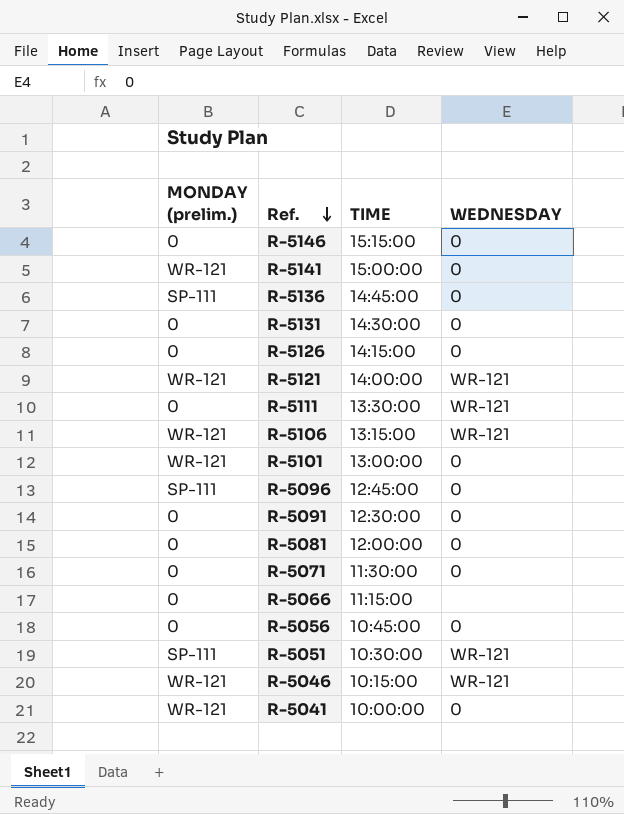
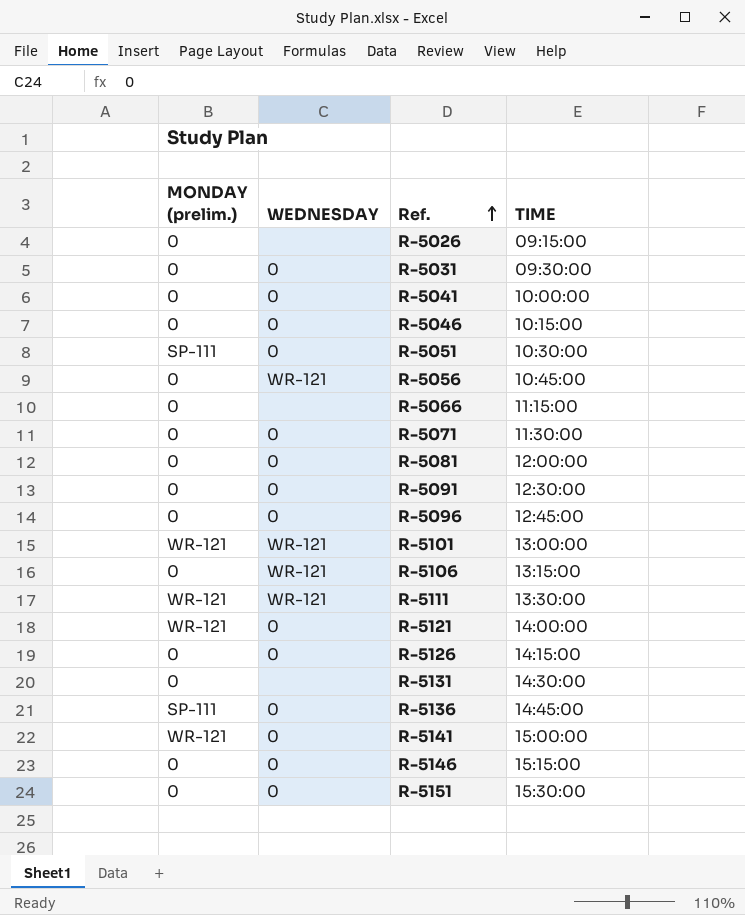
row order: Ref. descending -> Ref. ascending
column WEDNESDAY | position: 4 -> 2
row R-5026: none -> 0 | none | 09:15:00
row R-5031: none -> 0 | 0 | 09:30:00
R-5041 | MONDAY (prelim.): WR-121 -> 0
R-5046 | MONDAY (prelim.): WR-121 -> 0
R-5046 | WEDNESDAY: WR-121 -> 0
R-5051 | WEDNESDAY: WR-121 -> 0
R-5056 | WEDNESDAY: 0 -> WR-121
R-5096 | MONDAY (prelim.): SP-111 -> 0
R-5101 | WEDNESDAY: 0 -> WR-121
R-5106 | MONDAY (prelim.): WR-121 -> 0
R-5111 | MONDAY (prelim.): 0 -> WR-121
R-5121 | WEDNESDAY: WR-121 -> 0
R-5131 | WEDNESDAY: 0 -> none
row R-5151: none -> 0 | 0 | 15:30:00

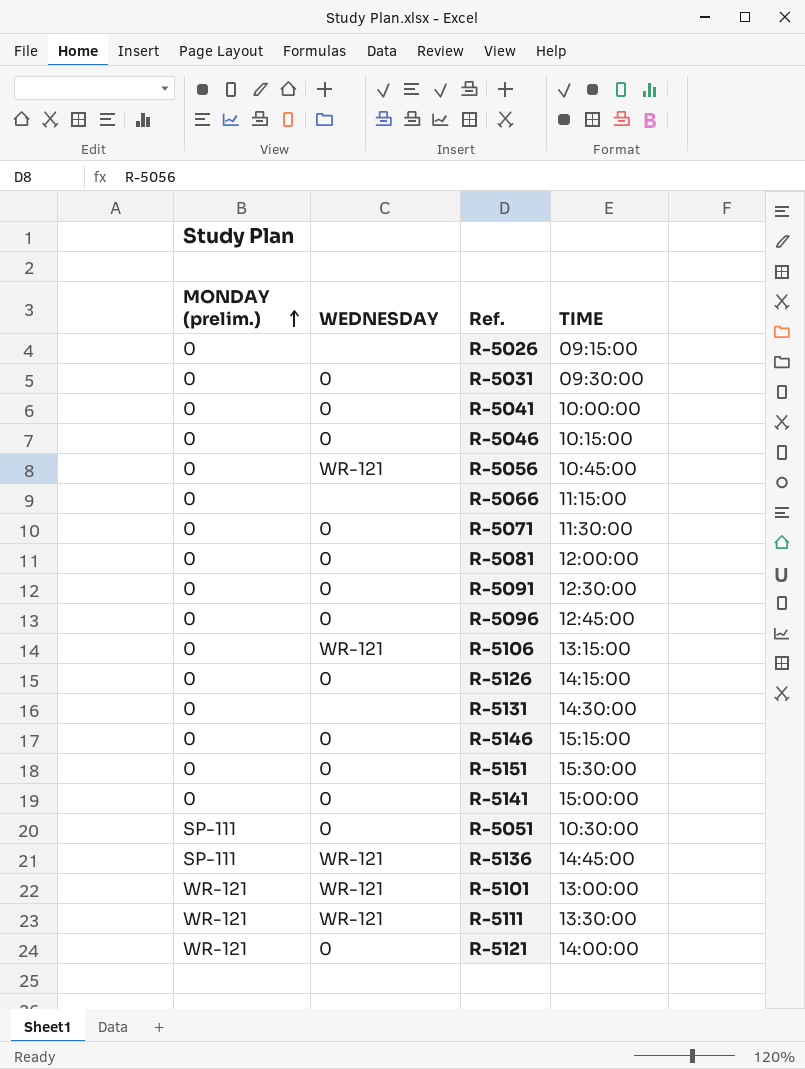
row order: Ref. ascending -> MONDAY (prelim.) ascending
R-5141 | MONDAY (prelim.): WR-121 -> 0
R-5136 | WEDNESDAY: 0 -> WR-121

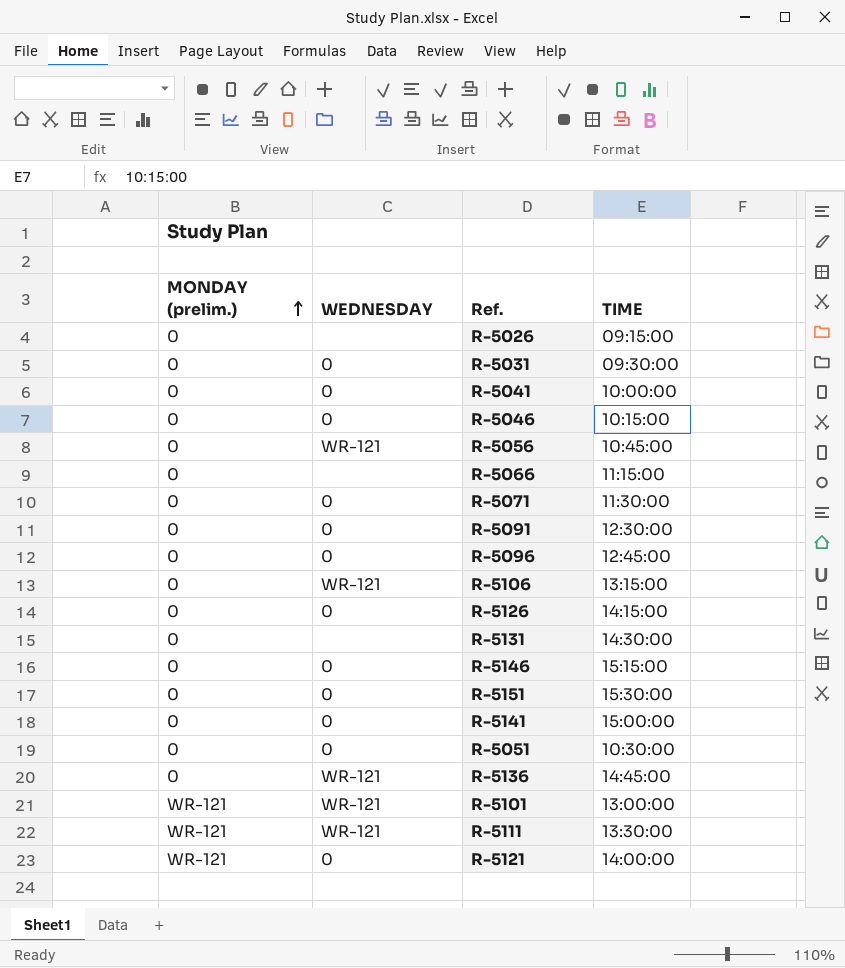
row R-5081: 0 | 0 | 12:00:00 -> none
R-5051 | MONDAY (prelim.): SP-111 -> 0
R-5136 | MONDAY (prelim.): SP-111 -> 0

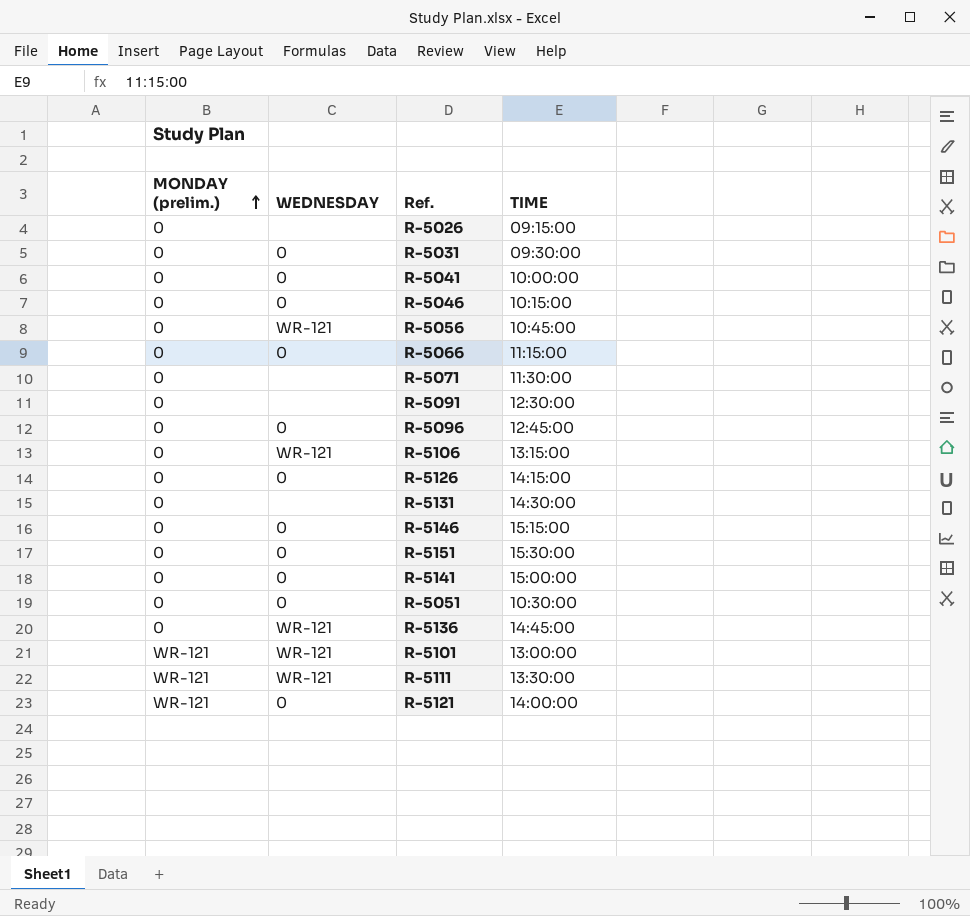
R-5066 | WEDNESDAY: none -> 0
R-5071 | WEDNESDAY: 0 -> none
R-5091 | WEDNESDAY: 0 -> none

